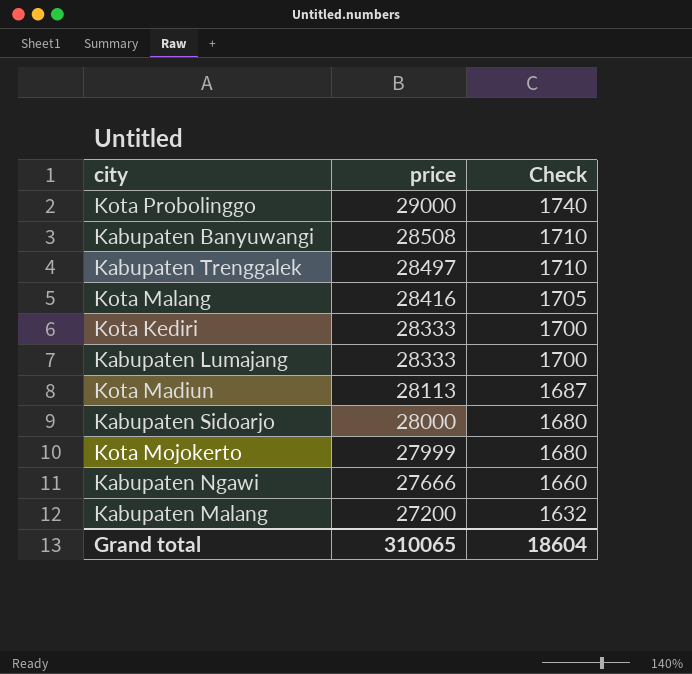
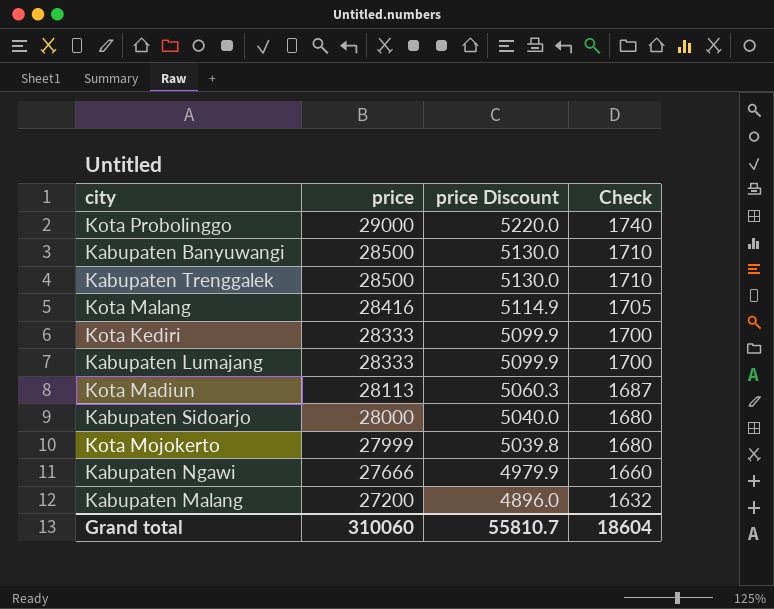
column price Discount | formula: none -> [price] * 0.18
Kabupaten Banyuwangi | price: 28508 -> 28500
Kabupaten Trenggalek | price: 28497 -> 28500
Grand total | price: 310065 -> 310060

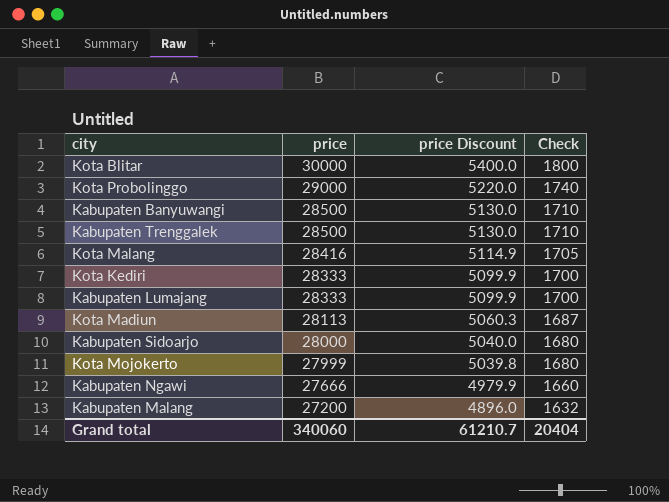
row Kota Blitar: none -> 30000 | 5400.0 | 1800
Grand total | price: 310060 -> 340060
Grand total | price Discount: 55810.7 -> 61210.7
Grand total | Check: 18604 -> 20404

